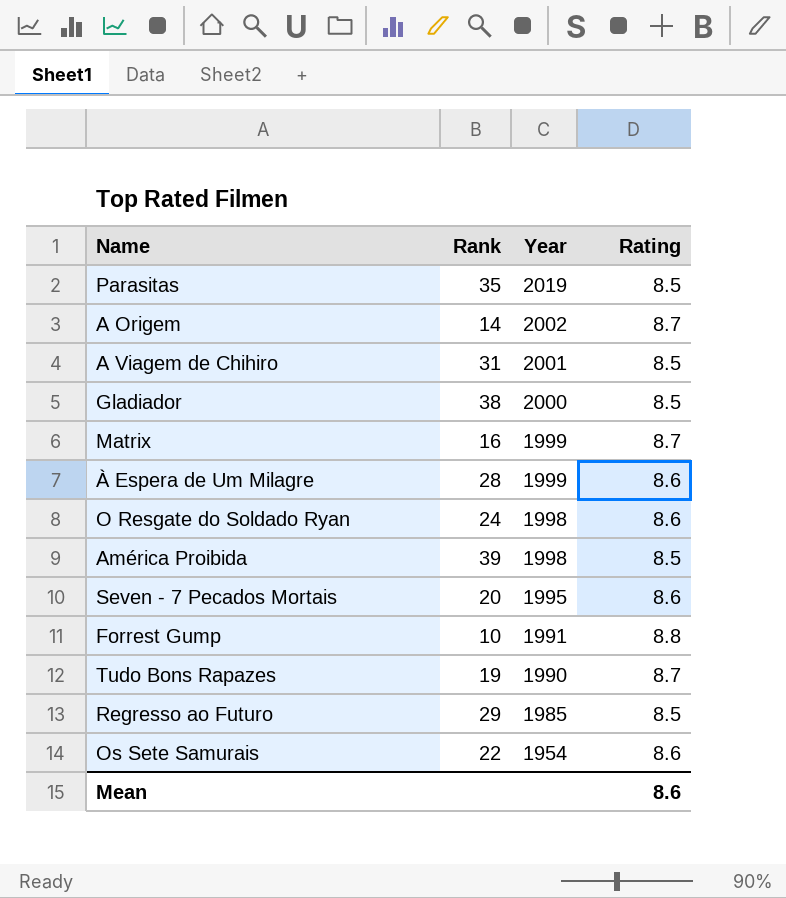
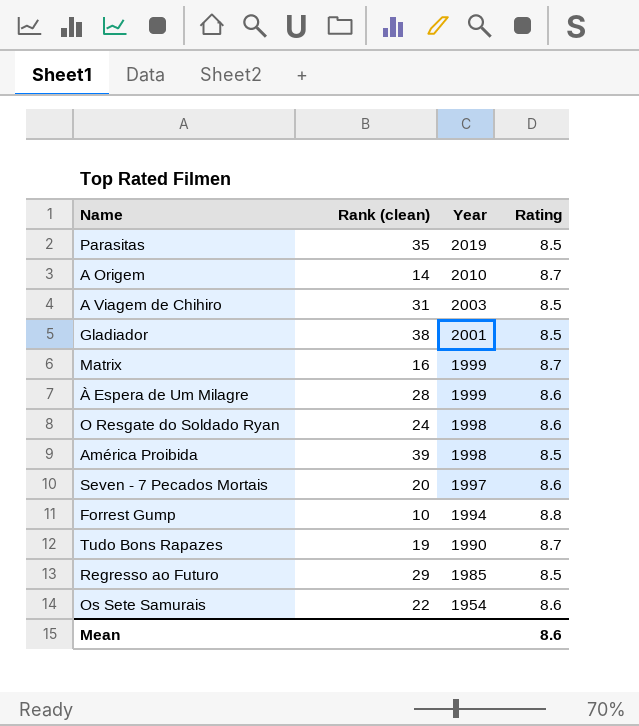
column name: Rank -> Rank (clean)
A Origem | Year: 2002 -> 2010
A Viagem de Chihiro | Year: 2001 -> 2003
Gladiador | Year: 2000 -> 2001
Seven - 7 Pecados Mortais | Year: 1995 -> 1997
Forrest Gump | Year: 1991 -> 1994

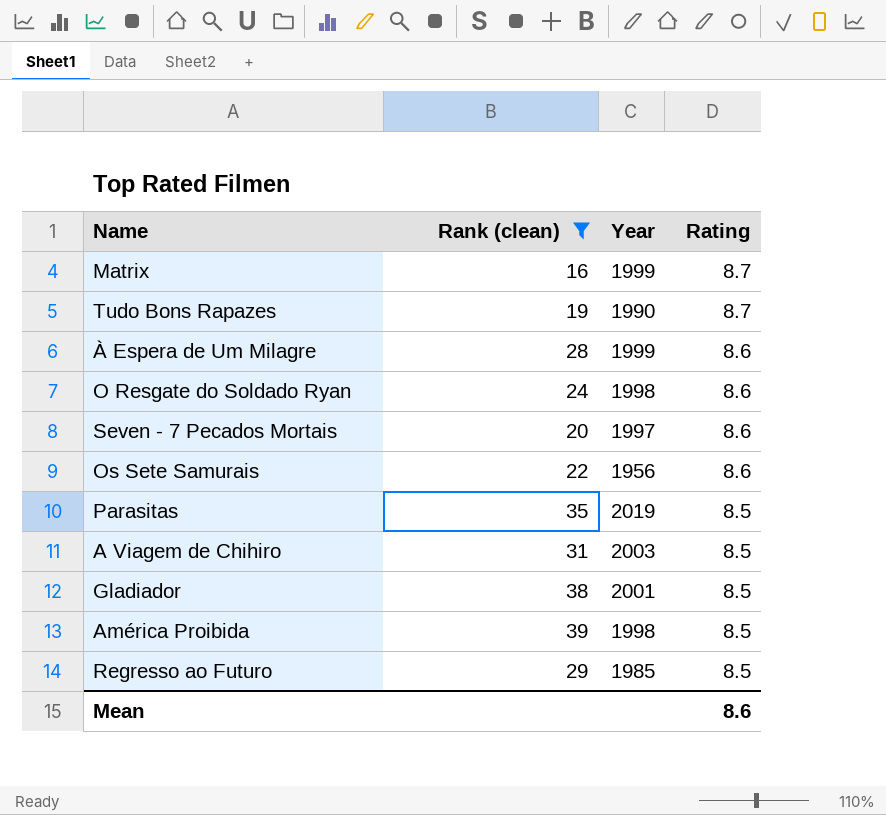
filter: none -> Rank (clean) >= 16
row order: Year descending -> Rating descending
Os Sete Samurais | Year: 1954 -> 1956

